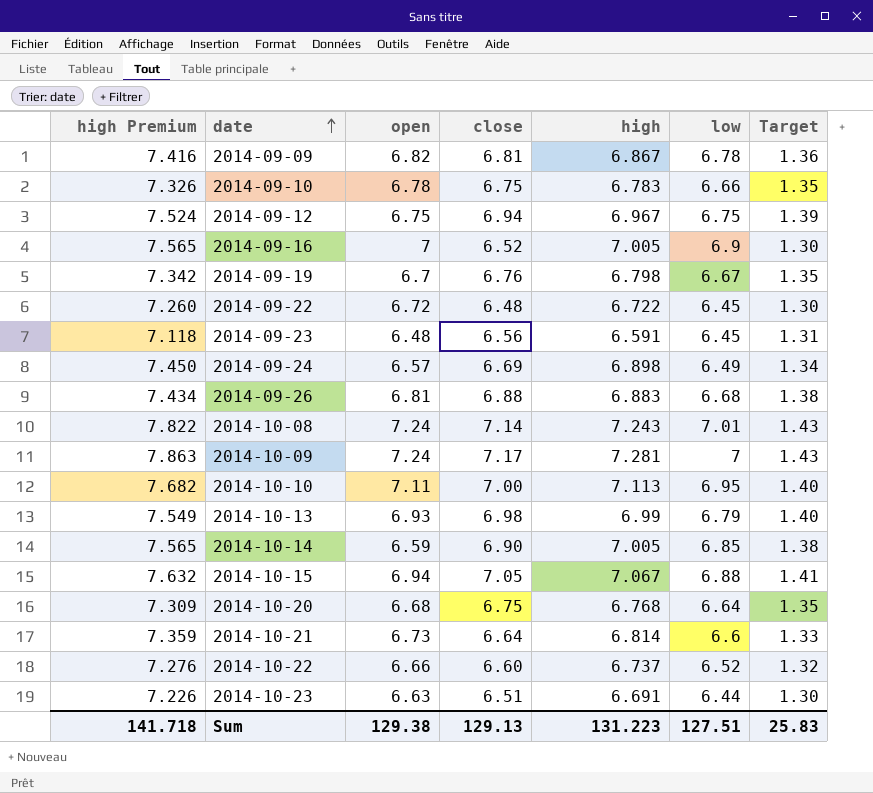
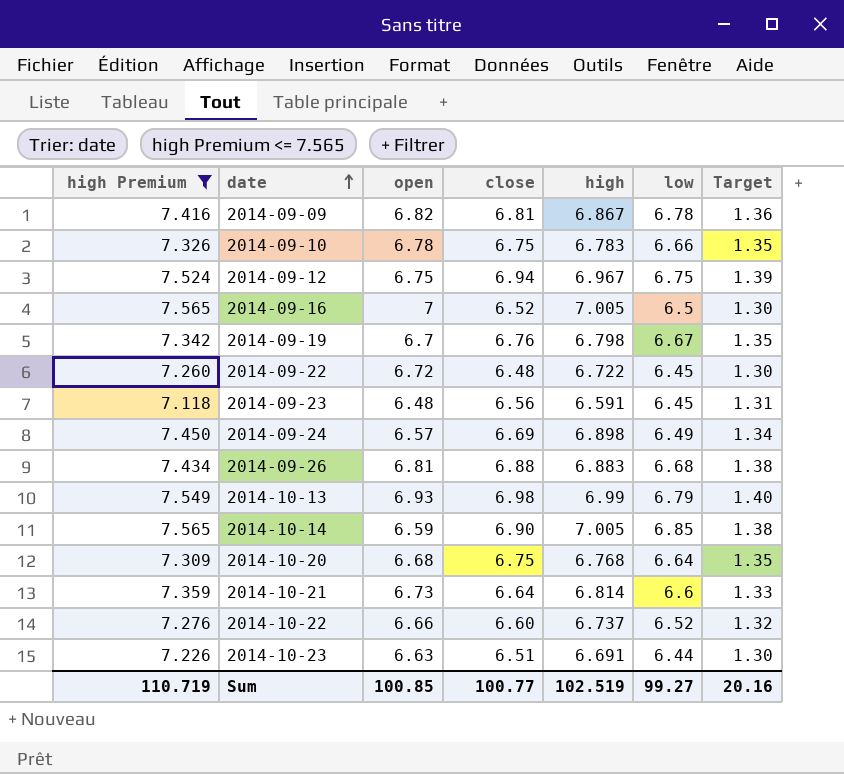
filter: none -> high Premium <= 7.565
2014-09-16 | low: 6.9 -> 6.5
Sum | high Premium: 141.718 -> 110.719
Sum | open: 129.38 -> 100.85
Sum | close: 129.13 -> 100.77
Sum | high: 131.223 -> 102.519
Sum | low: 127.51 -> 99.27
Sum | Target: 25.83 -> 20.16

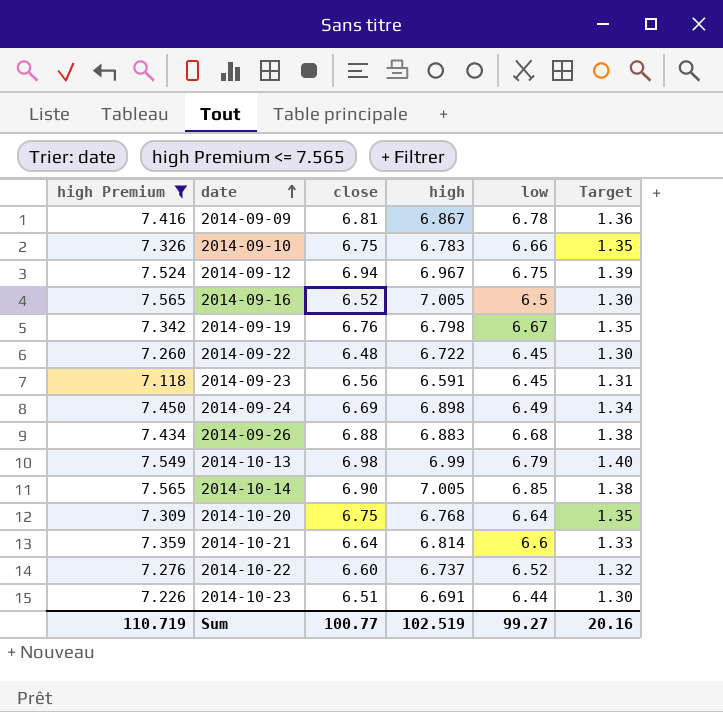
column open | position: 3 -> none

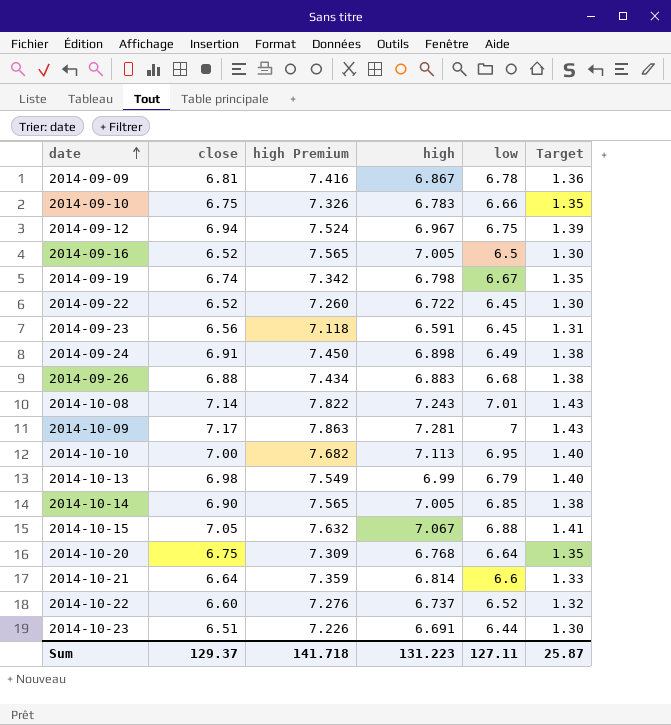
filter: high Premium <= 7.565 -> none
column high Premium | position: 1 -> 3
2014-09-19 | close: 6.76 -> 6.74
2014-09-22 | close: 6.48 -> 6.52
2014-09-24 | close: 6.69 -> 6.91
2014-09-24 | Target: 1.34 -> 1.38
Sum | close: 100.77 -> 129.37
Sum | high Premium: 110.719 -> 141.718
Sum | high: 102.519 -> 131.223
Sum | low: 99.27 -> 127.11
Sum | Target: 20.16 -> 25.87

